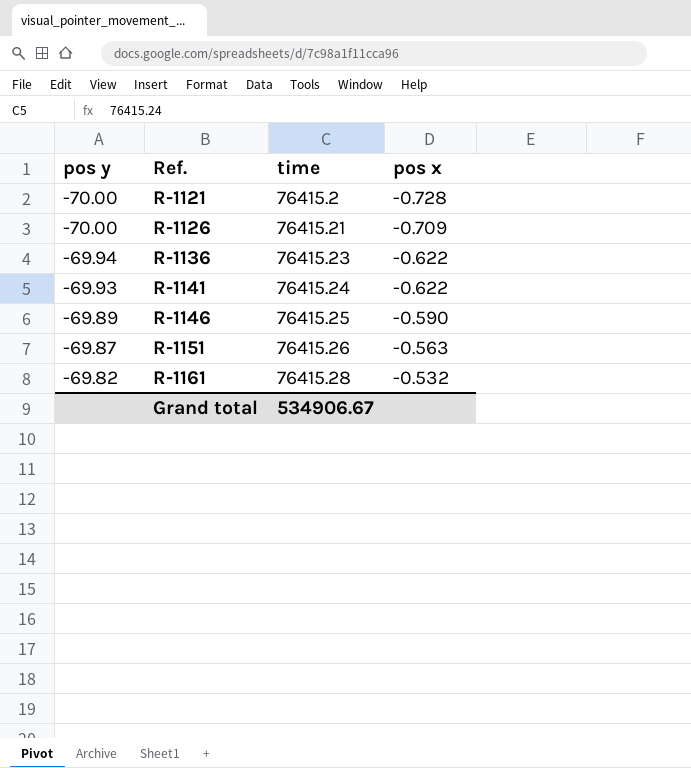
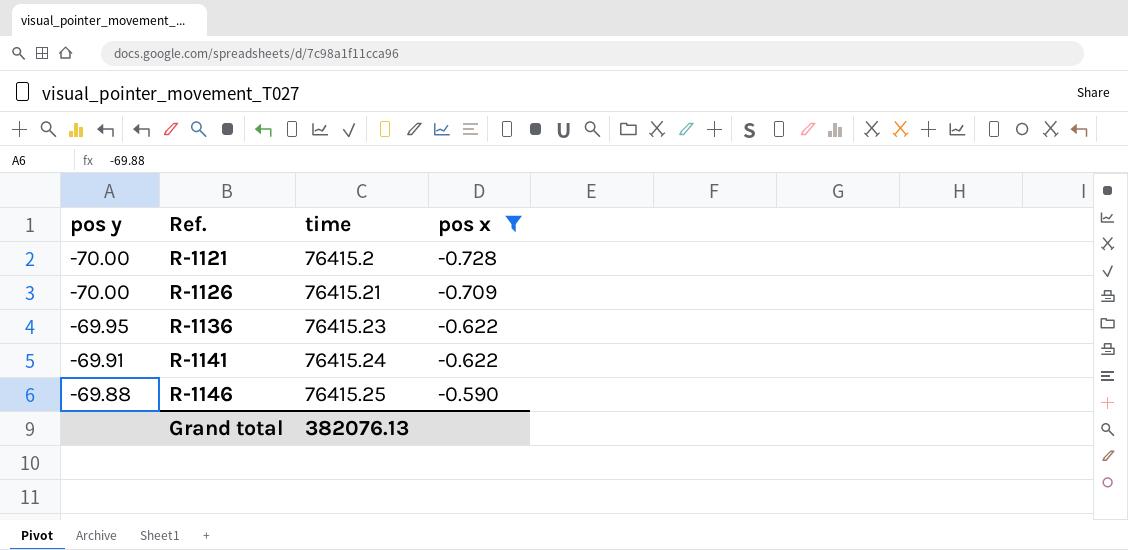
filter: none -> pos x <= -0.590
R-1136 | pos y: -69.94 -> -69.95
R-1141 | pos y: -69.93 -> -69.91
R-1146 | pos y: -69.89 -> -69.88
Grand total | time: 534906.67 -> 382076.13

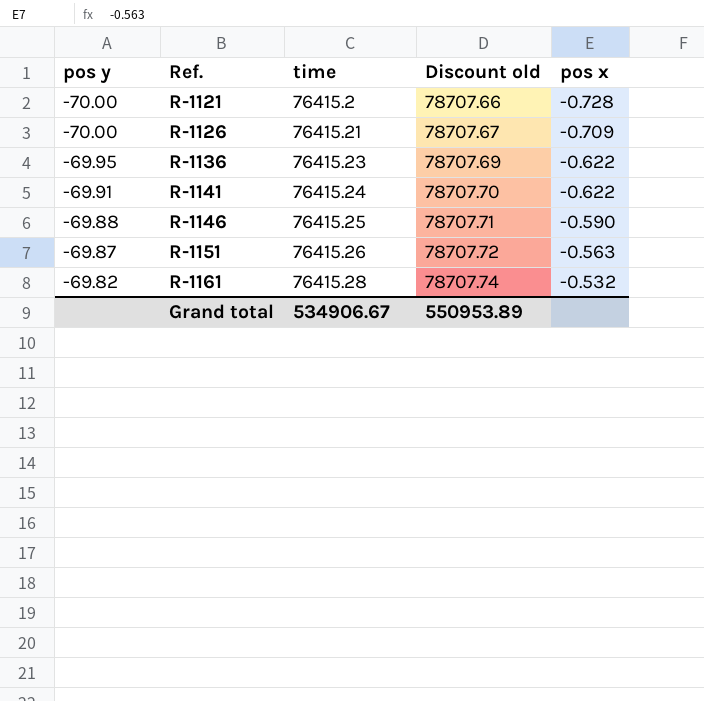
filter: pos x <= -0.590 -> none
column Discount old | formula: none -> [time] * 1.03
Grand total | time: 382076.13 -> 534906.67

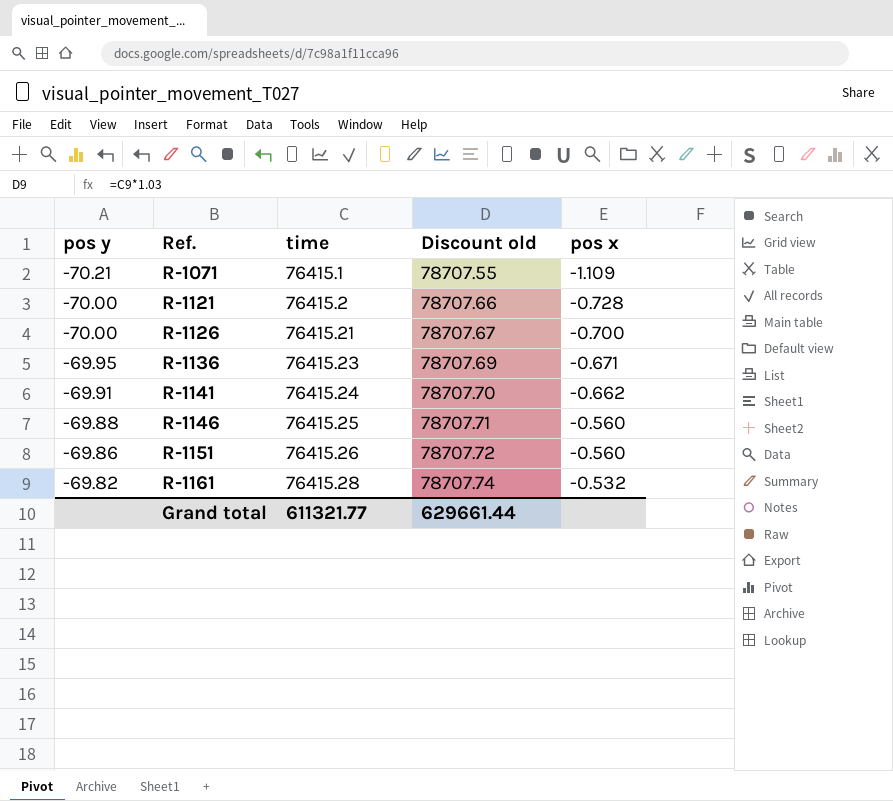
row R-1071: none -> -70.21 | 76415.1 | 78707.55 | -1.109
R-1126 | pos x: -0.709 -> -0.700
R-1136 | pos x: -0.622 -> -0.671
R-1141 | pos x: -0.622 -> -0.662
R-1146 | pos x: -0.590 -> -0.560
R-1151 | pos y: -69.87 -> -69.86
R-1151 | pos x: -0.563 -> -0.560
Grand total | time: 534906.67 -> 611321.77
Grand total | Discount old: 550953.89 -> 629661.44

